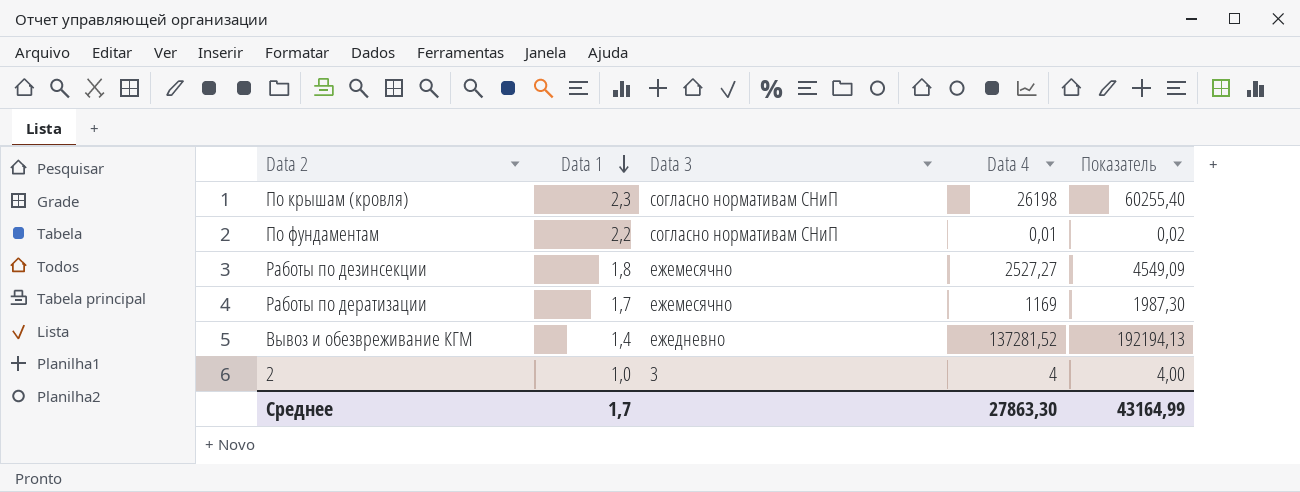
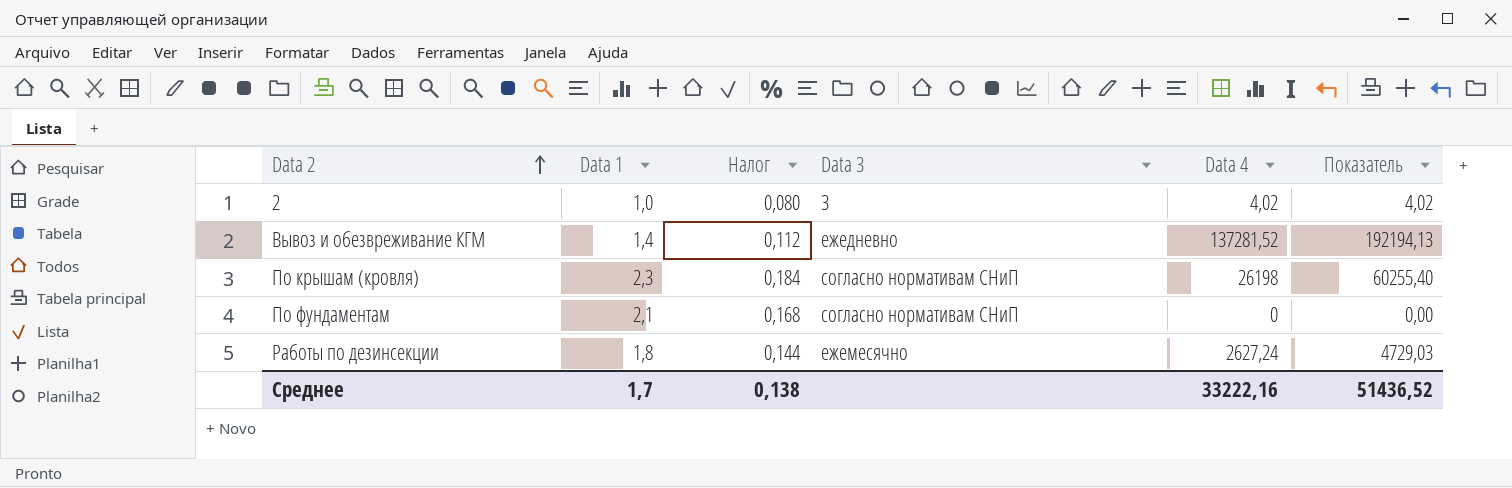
row order: Data 1 descending -> Data 2 ascending
column Налог | formula: none -> [Data 1] * 0,08
row Работы по дератизации: 1,7 | ежемесячно | 1169 | 1987,30 -> none
2 | Data 4: 4 -> 4,02
2 | Показатель: 4,00 -> 4,02
По фундаментам | Data 1: 2,2 -> 2,1
По фундаментам | Data 4: 0,01 -> 0
По фундаментам | Показатель: 0,02 -> 0,00
Работы по дезинсекции | Data 4: 2527,27 -> 2627,24
Работы по дезинсекции | Показатель: 4549,09 -> 4729,03
Среднее | Data 4: 27863,30 -> 33222,16
Среднее | Показатель: 43164,99 -> 51436,52

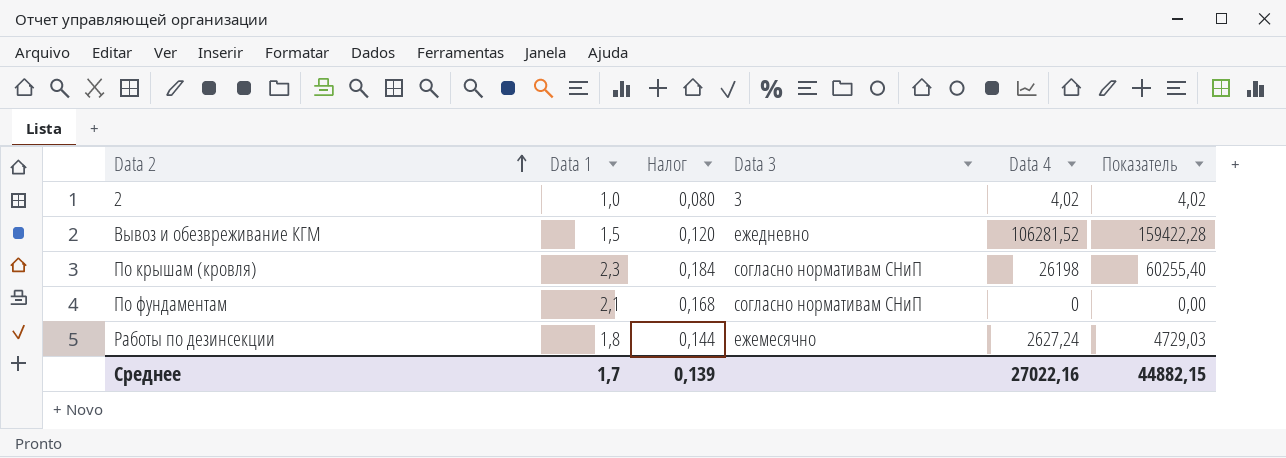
Вывоз и обезвреживание КГМ | Data 1: 1,4 -> 1,5
Вывоз и обезвреживание КГМ | Налог: 0,112 -> 0,120
Вывоз и обезвреживание КГМ | Data 4: 137281,52 -> 106281,52
Вывоз и обезвреживание КГМ | Показатель: 192194,13 -> 159422,28
Среднее | Налог: 0,138 -> 0,139
Среднее | Data 4: 33222,16 -> 27022,16
Среднее | Показатель: 51436,52 -> 44882,15

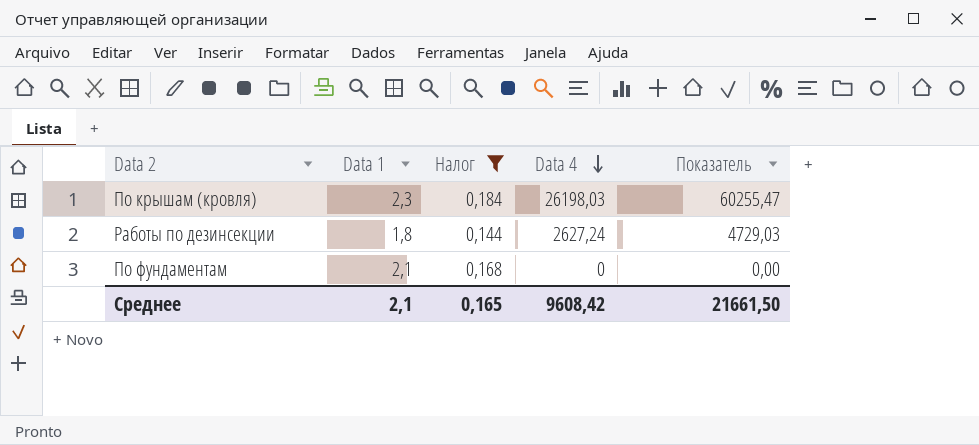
filter: none -> Налог >= 0,144
row order: Data 2 ascending -> Data 4 descending
column Data 3 | position: 4 -> none
По крышам (кровля) | Data 4: 26198 -> 26198,03
По крышам (кровля) | Показатель: 60255,40 -> 60255,47
Среднее | Data 1: 1,7 -> 2,1
Среднее | Налог: 0,139 -> 0,165
Среднее | Data 4: 27022,16 -> 9608,42
Среднее | Показатель: 44882,15 -> 21661,50

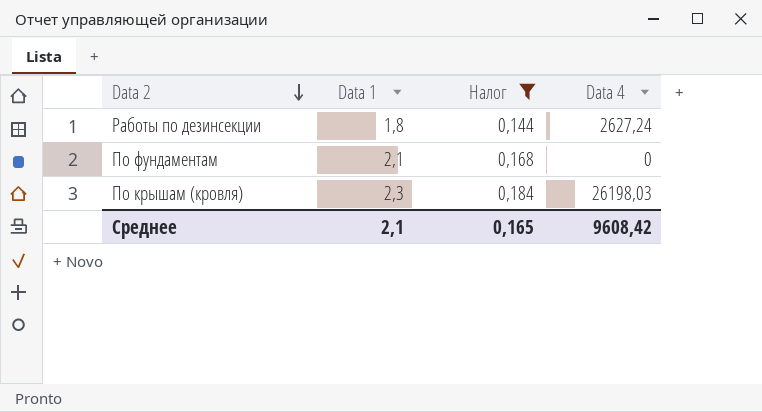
row order: Data 4 descending -> Data 2 descending
column Показатель | formula: [Data 1] * [Data 4] -> none

